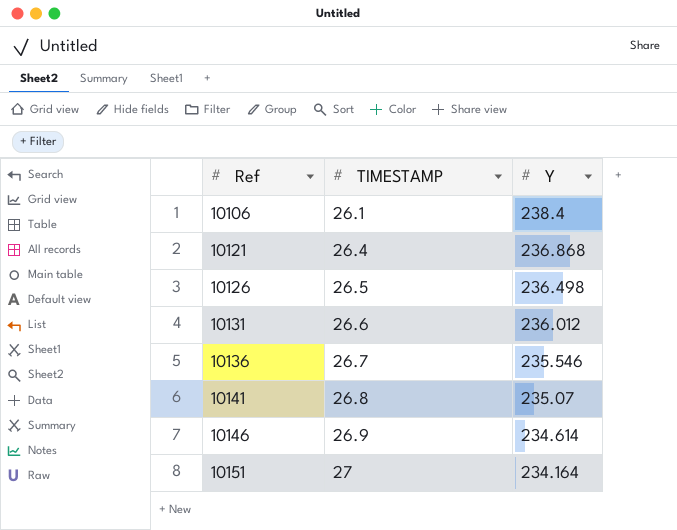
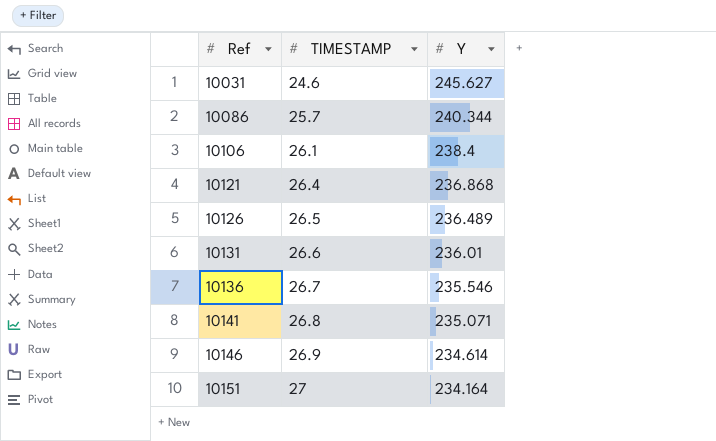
row 10031: none -> 24.6 | 245.627
row 10086: none -> 25.7 | 240.344
10126 | Y: 236.498 -> 236.489
10131 | Y: 236.012 -> 236.01
10141 | Y: 235.07 -> 235.071

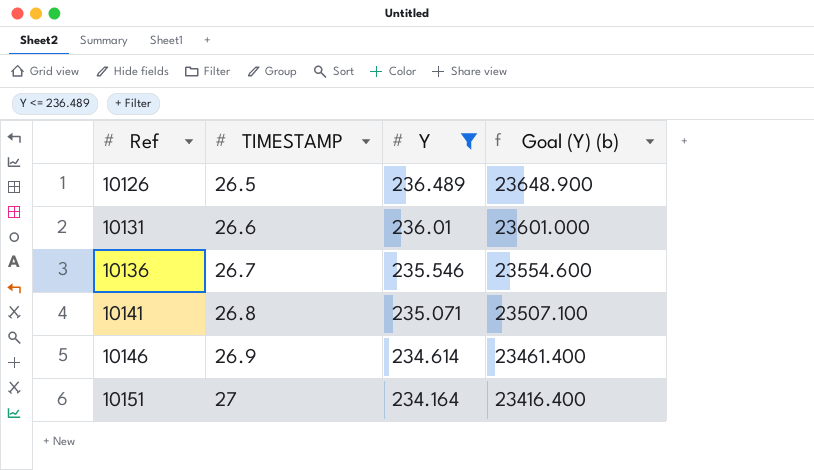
filter: none -> Y <= 236.489
column Goal (Y) (b) | formula: none -> [Y] * 100

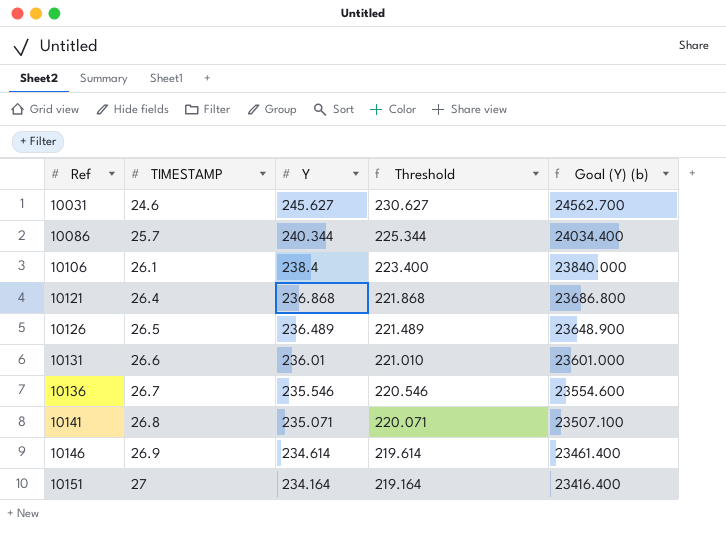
filter: Y <= 236.489 -> none
column Threshold | formula: none -> [Y] - 15

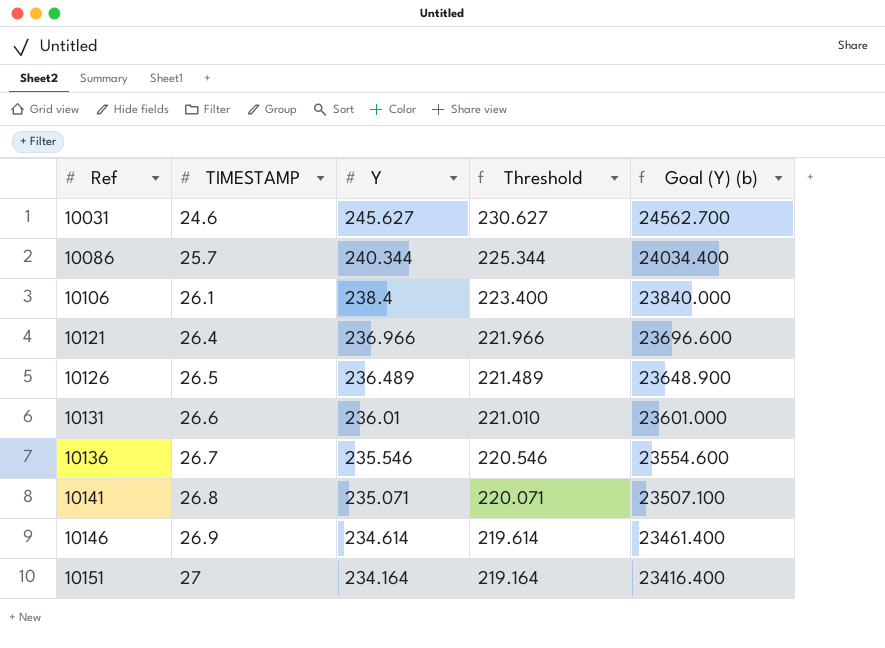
10121 | Y: 236.868 -> 236.966
10121 | Threshold: 221.868 -> 221.966
10121 | Goal (Y) (b): 23686.800 -> 23696.600

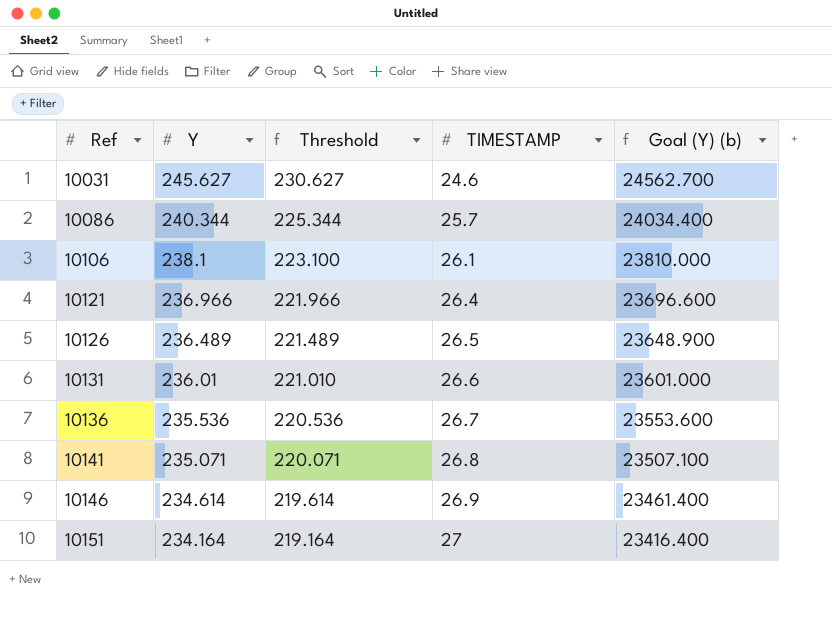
column TIMESTAMP | position: 2 -> 4
10106 | Y: 238.4 -> 238.1
10106 | Threshold: 223.400 -> 223.100
10106 | Goal (Y) (b): 23840.000 -> 23810.000
10136 | Y: 235.546 -> 235.536
10136 | Threshold: 220.546 -> 220.536
10136 | Goal (Y) (b): 23554.600 -> 23553.600

